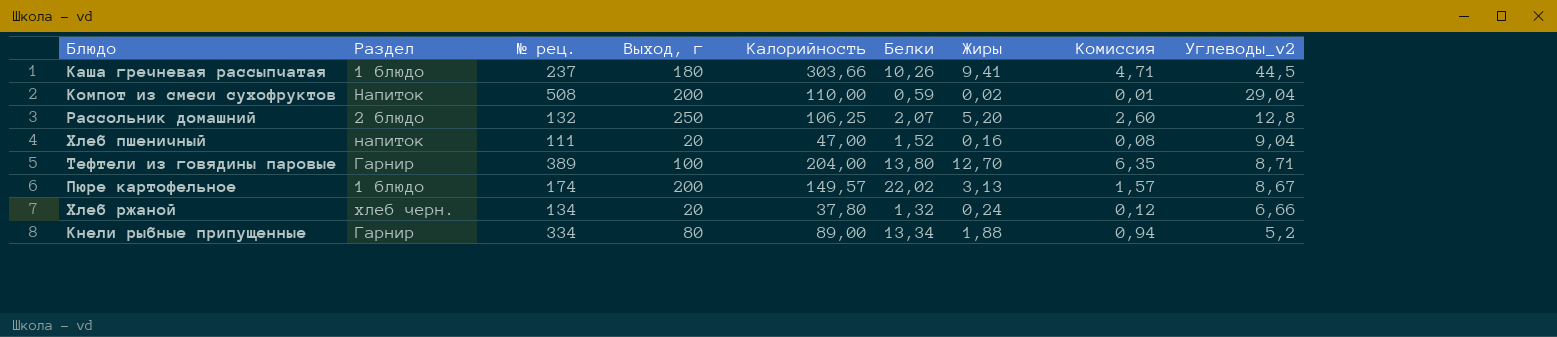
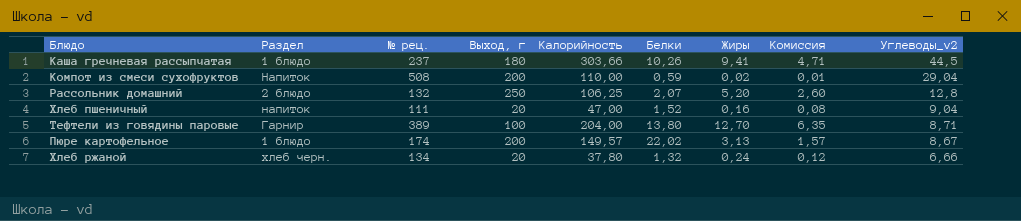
row Кнели рыбные припущенные: Гарнир | 334 | 80 | 89,00 | 13,34 | 1,88 | 0,94 | 5,2 -> none

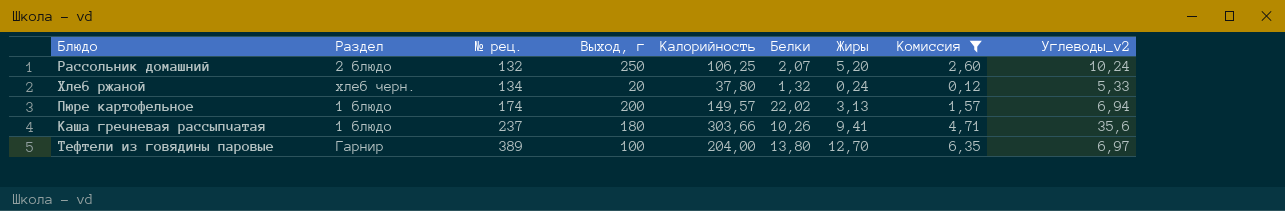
filter: none -> Комиссия >= 0,12
row order: Углеводы_v2 descending -> № рец. ascending
Рассольник домашний | Углеводы_v2: 12,8 -> 10,24
Хлеб ржаной | Углеводы_v2: 6,66 -> 5,33
Пюре картофельное | Углеводы_v2: 8,67 -> 6,94
Каша гречневая рассыпчатая | Углеводы_v2: 44,5 -> 35,6
Тефтели из говядины паровые | Углеводы_v2: 8,71 -> 6,97

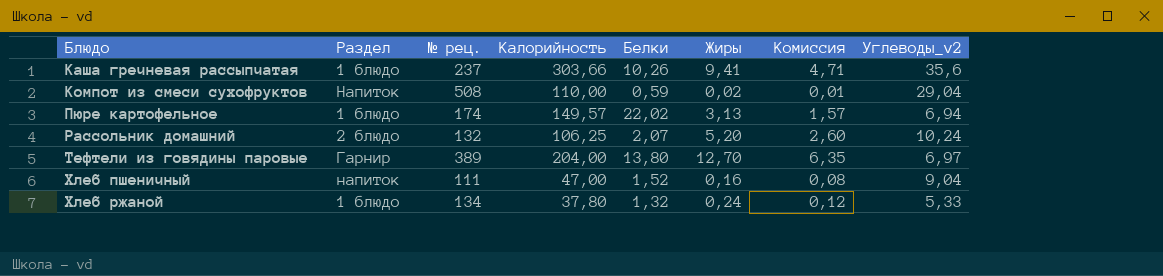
filter: Комиссия >= 0,12 -> none
row order: № рец. ascending -> Блюдо ascending
column Выход, г | position: 4 -> none
Хлеб ржаной | Раздел: хлеб черн. -> 1 блюдо

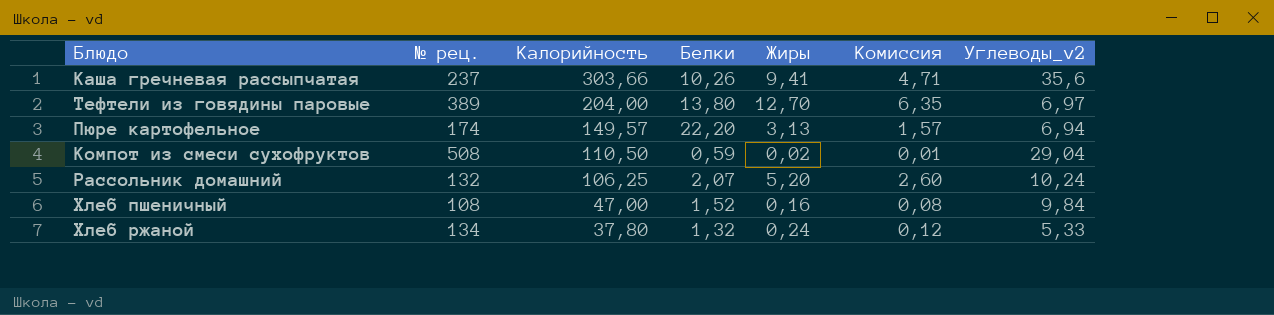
row order: Блюдо ascending -> Калорийность descending
column Раздел | position: 2 -> none
Пюре картофельное | Белки: 22,02 -> 22,20
Компот из смеси сухофруктов | Калорийность: 110,00 -> 110,50
Хлеб пшеничный | № рец.: 111 -> 108
Хлеб пшеничный | Углеводы_v2: 9,04 -> 9,84

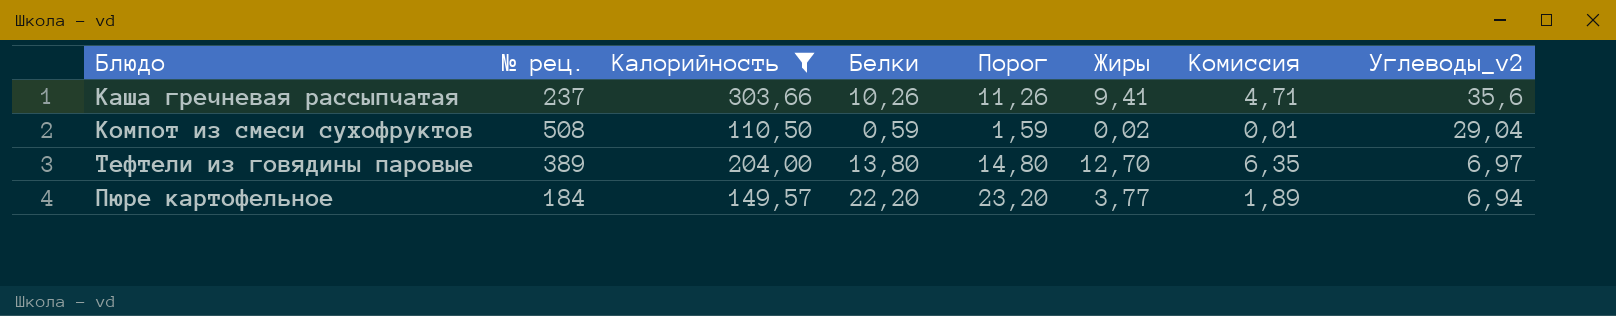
filter: none -> Калорийность >= 110,50
row order: Калорийность descending -> Углеводы_v2 descending
column Порог | formula: none -> [Белки] + 1
Пюре картофельное | № рец.: 174 -> 184
Пюре картофельное | Жиры: 3,13 -> 3,77
Пюре картофельное | Комиссия: 1,57 -> 1,89

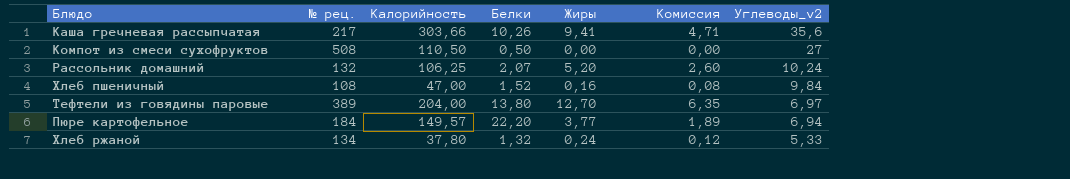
filter: Калорийность >= 110,50 -> none
column Порог | formula: [Белки] + 1 -> none
Каша гречневая рассыпчатая | № рец.: 237 -> 217
Компот из смеси сухофруктов | Белки: 0,59 -> 0,50
Компот из смеси сухофруктов | Жиры: 0,02 -> 0,00
Компот из смеси сухофруктов | Комиссия: 0,01 -> 0,00
Компот из смеси сухофруктов | Углеводы_v2: 29,04 -> 27

